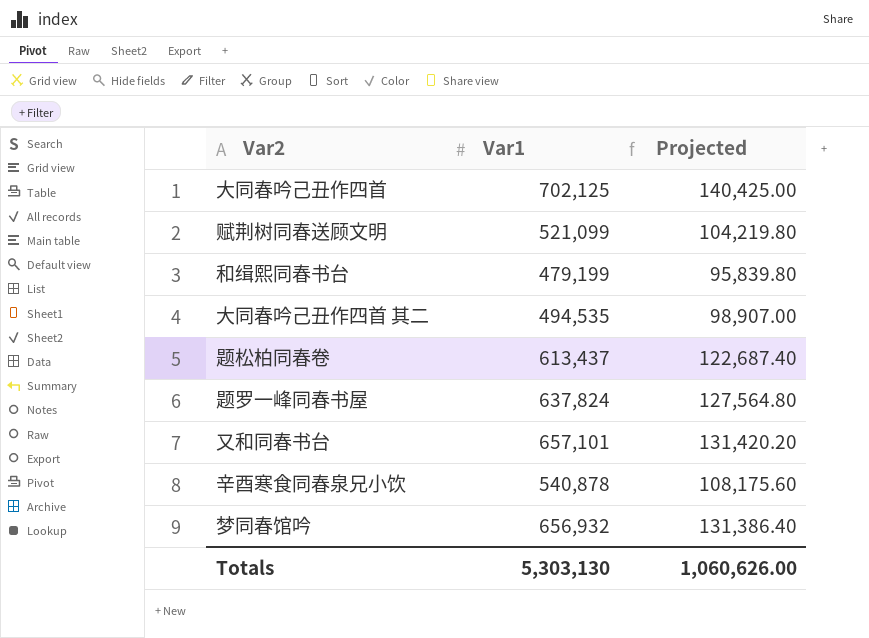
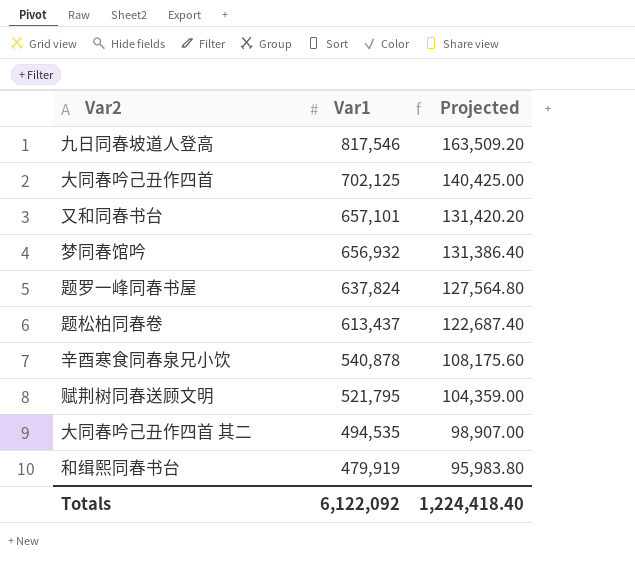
row order: none -> Var1 descending
row 九日同春坡道人登高: none -> 817,546 | 163,509.20
赋荆树同春送顾文明 | Var1: 521,099 -> 521,795
赋荆树同春送顾文明 | Projected: 104,219.80 -> 104,359.00
和缉熙同春书台 | Var1: 479,199 -> 479,919
和缉熙同春书台 | Projected: 95,839.80 -> 95,983.80
Totals | Var1: 5,303,130 -> 6,122,092
Totals | Projected: 1,060,626.00 -> 1,224,418.40

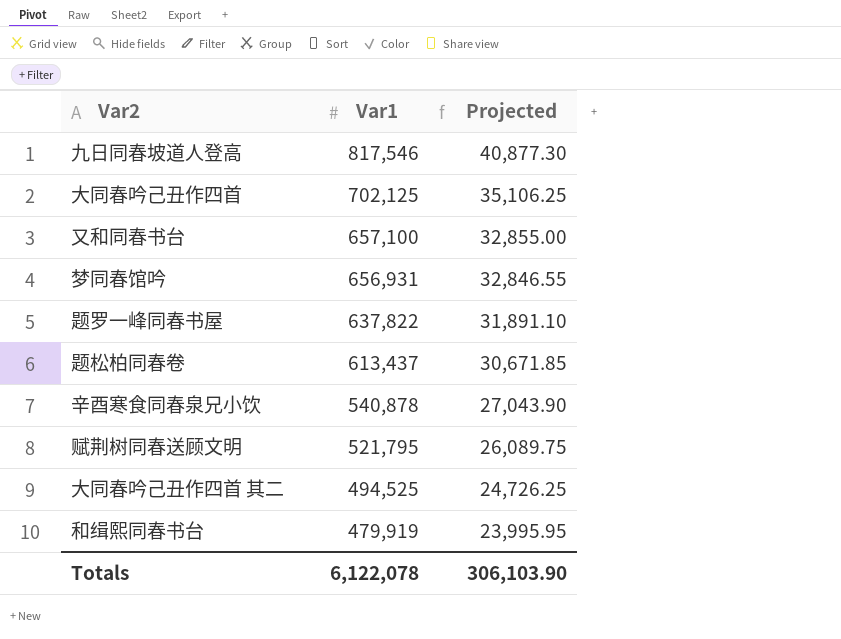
column Projected | formula: [Var1] * 0.2 -> [Var1] * 0.05
又和同春书台 | Var1: 657,101 -> 657,100
梦同春馆吟 | Var1: 656,932 -> 656,931
题罗一峰同春书屋 | Var1: 637,824 -> 637,822
大同春吟己丑作四首 其二 | Var1: 494,535 -> 494,525
Totals | Var1: 6,122,092 -> 6,122,078
Totals | Projected: 1,224,418.40 -> 306,103.90

